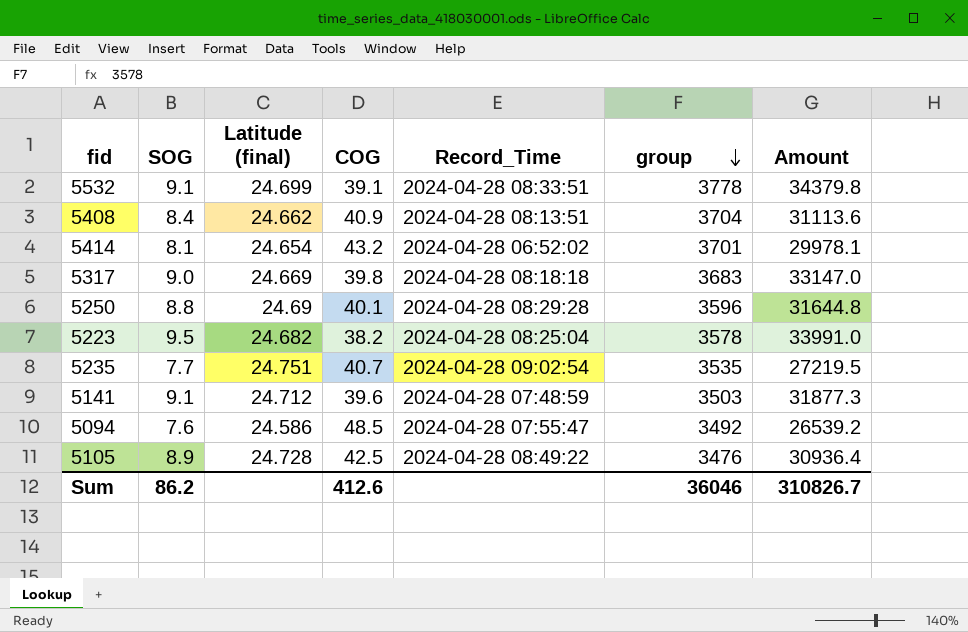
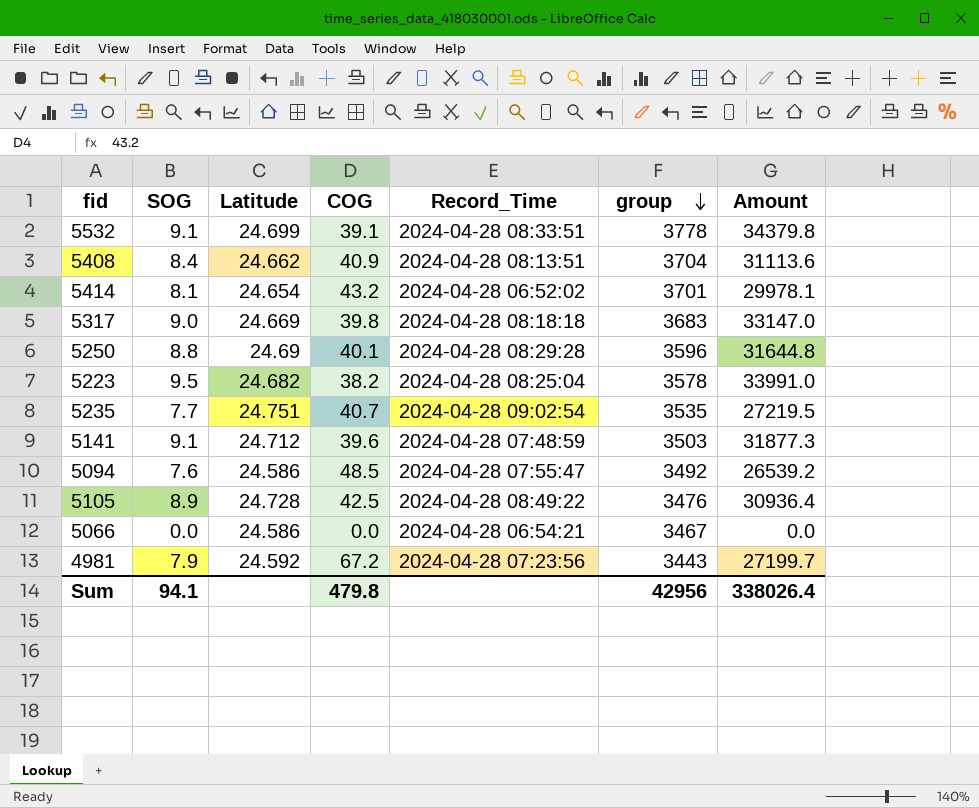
column name: Latitude (final) -> Latitude
row 5066: none -> 0.0 | 24.586 | 0.0 | 2024-04-28 06:54:21 | 3467 | 0.0
row 4981: none -> 7.9 | 24.592 | 67.2 | 2024-04-28 07:23:56 | 3443 | 27199.7
Sum | SOG: 86.2 -> 94.1
Sum | COG: 412.6 -> 479.8
Sum | group: 36046 -> 42956
Sum | Amount: 310826.7 -> 338026.4

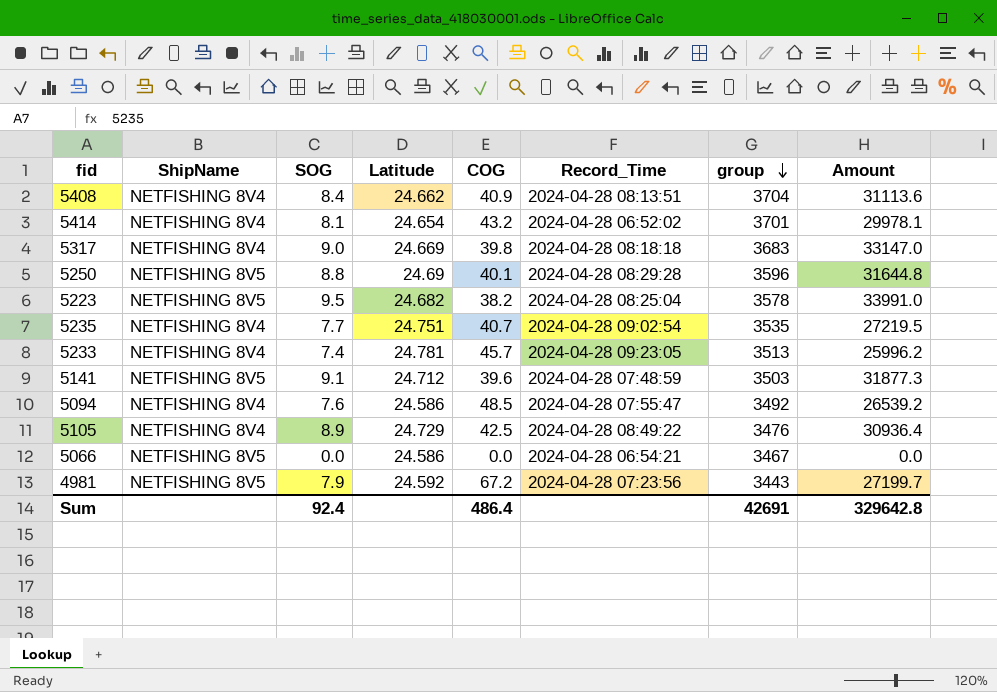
column ShipName | position: none -> 2
row 5532: 9.1 | 24.699 | 39.1 | 2024-04-28 08:33:51 | 3778 | 34379.8 -> none
row 5233: none -> NETFISHING 8V4 | 7.4 | 24.781 | 45.7 | 2024-04-28 09:23:05 | 3513 | 25996.2
5105 | Latitude: 24.728 -> 24.729
Sum | SOG: 94.1 -> 92.4
Sum | COG: 479.8 -> 486.4
Sum | group: 42956 -> 42691
Sum | Amount: 338026.4 -> 329642.8

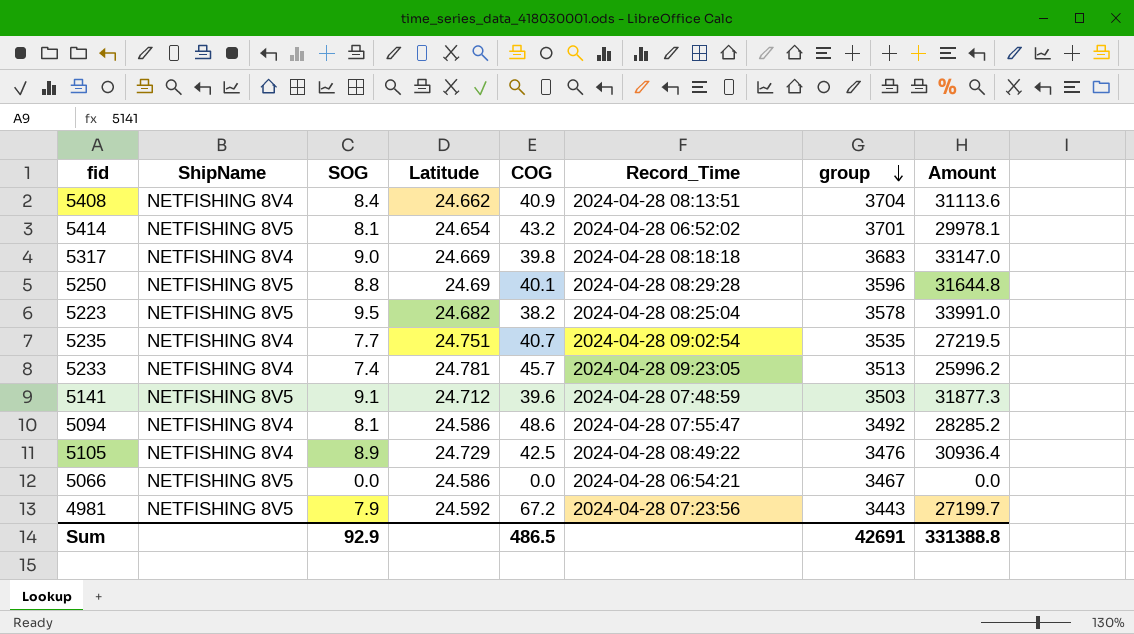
5414 | ShipName: NETFISHING 8V4 -> NETFISHING 8V5
5094 | SOG: 7.6 -> 8.1
5094 | COG: 48.5 -> 48.6
5094 | Amount: 26539.2 -> 28285.2
Sum | SOG: 92.4 -> 92.9
Sum | COG: 486.4 -> 486.5
Sum | Amount: 329642.8 -> 331388.8

